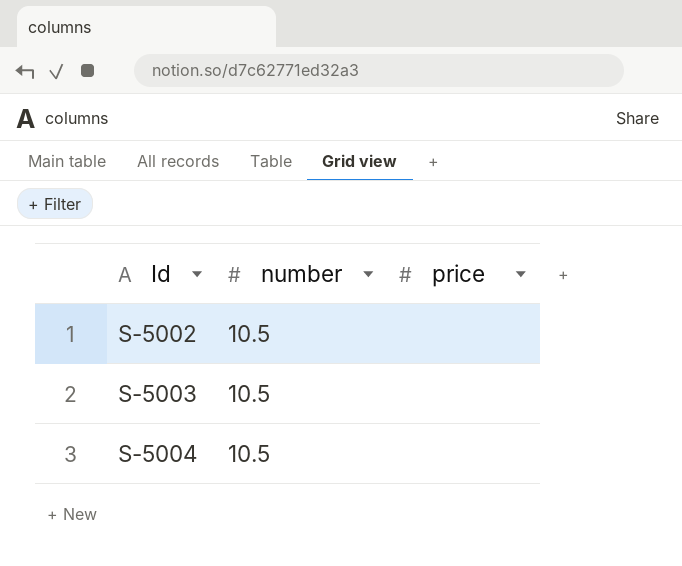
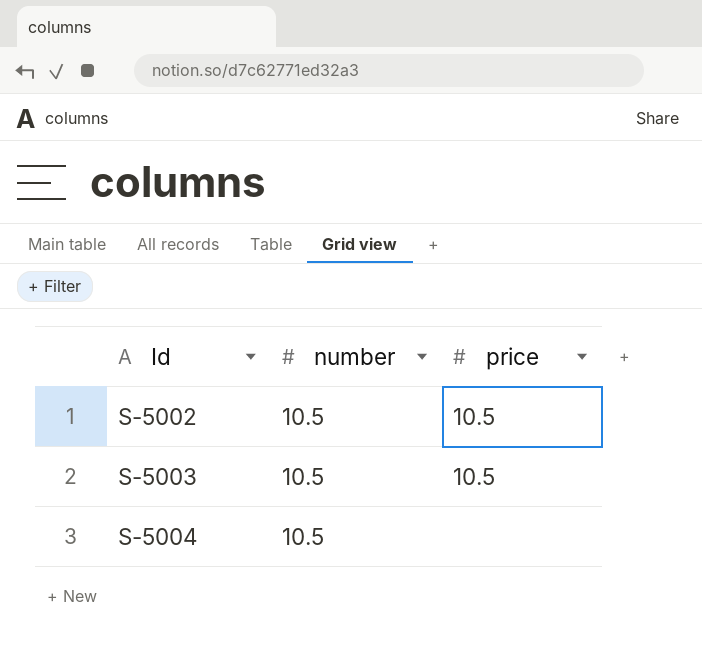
S-5002 | price: none -> 10.5
S-5003 | price: none -> 10.5

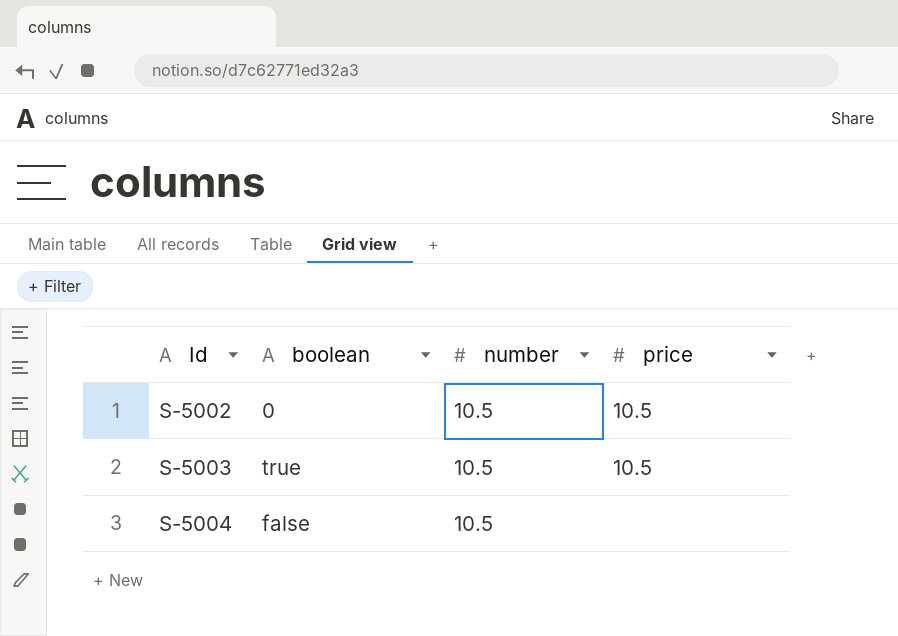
column boolean | position: none -> 2

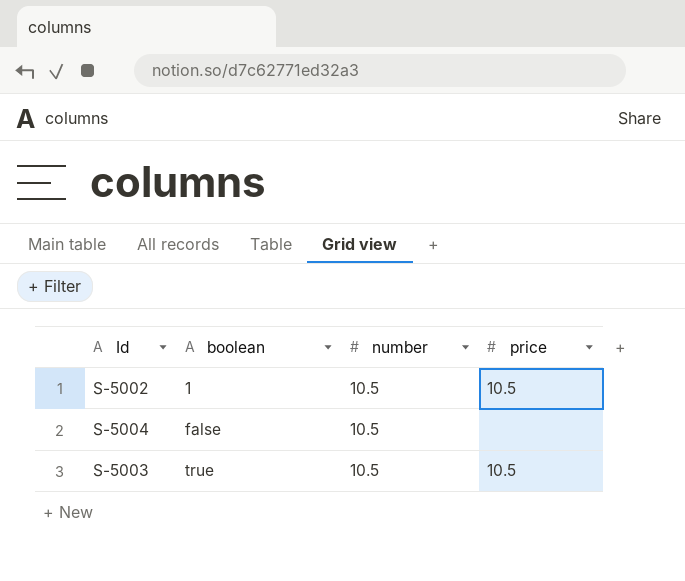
row order: Id ascending -> boolean ascending
S-5002 | boolean: 0 -> 1

